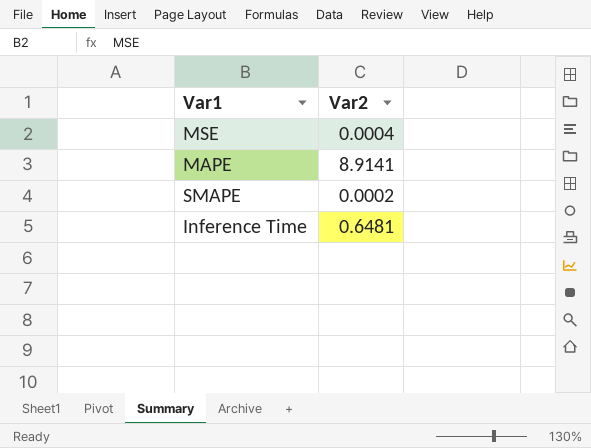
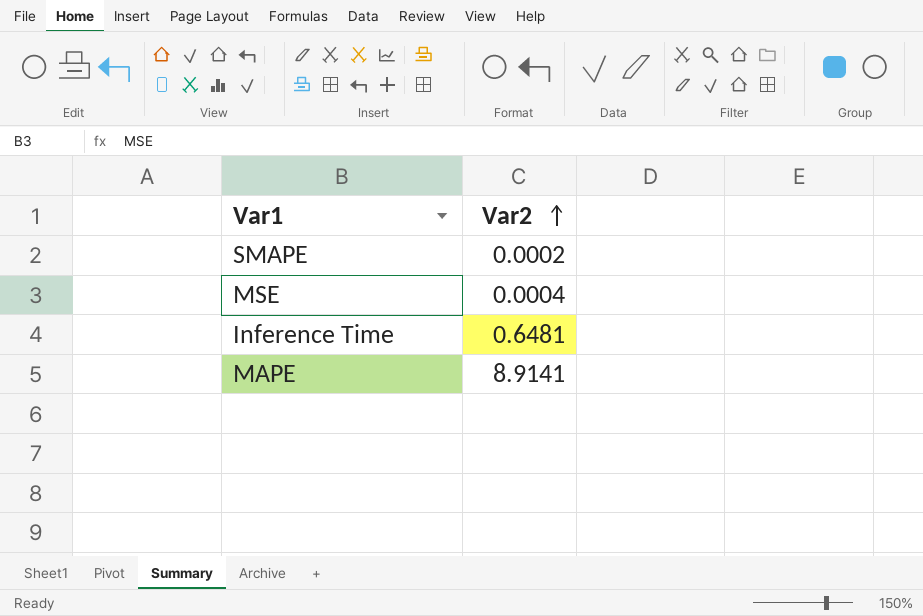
row order: none -> Var2 ascending

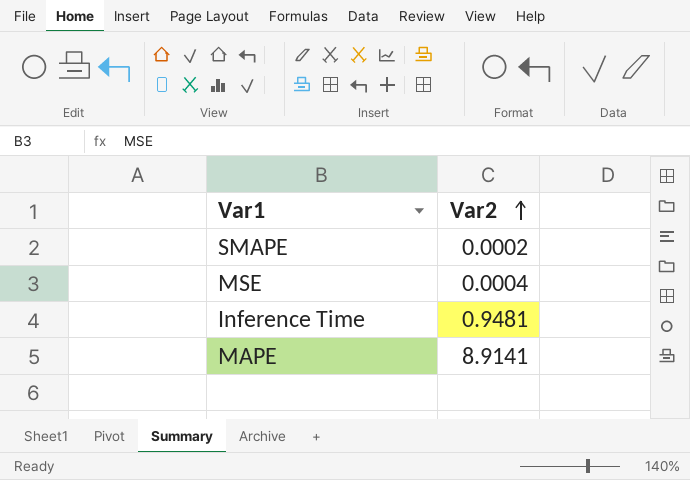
Inference Time | Var2: 0.6481 -> 0.9481

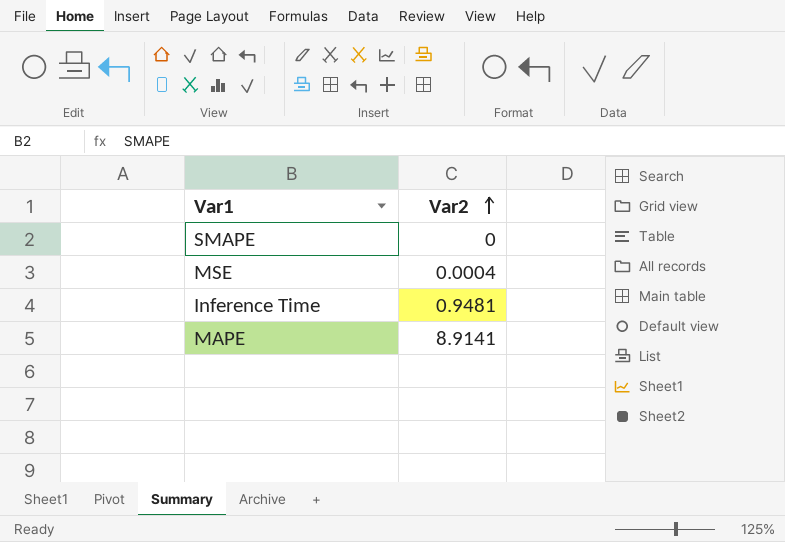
SMAPE | Var2: 0.0002 -> 0

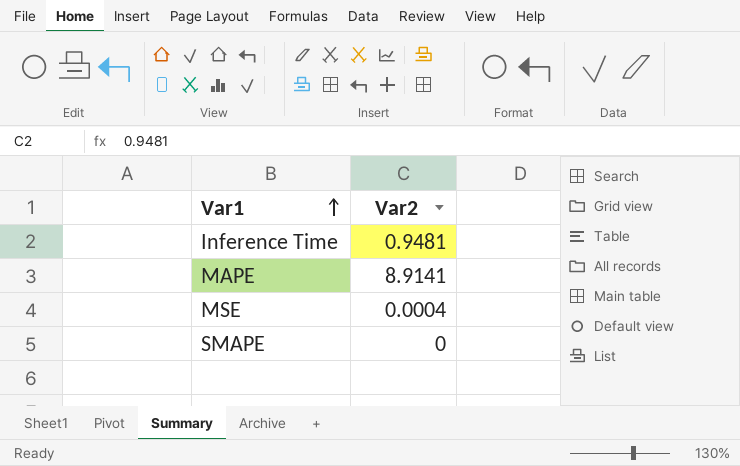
row order: Var2 ascending -> Var1 ascending

